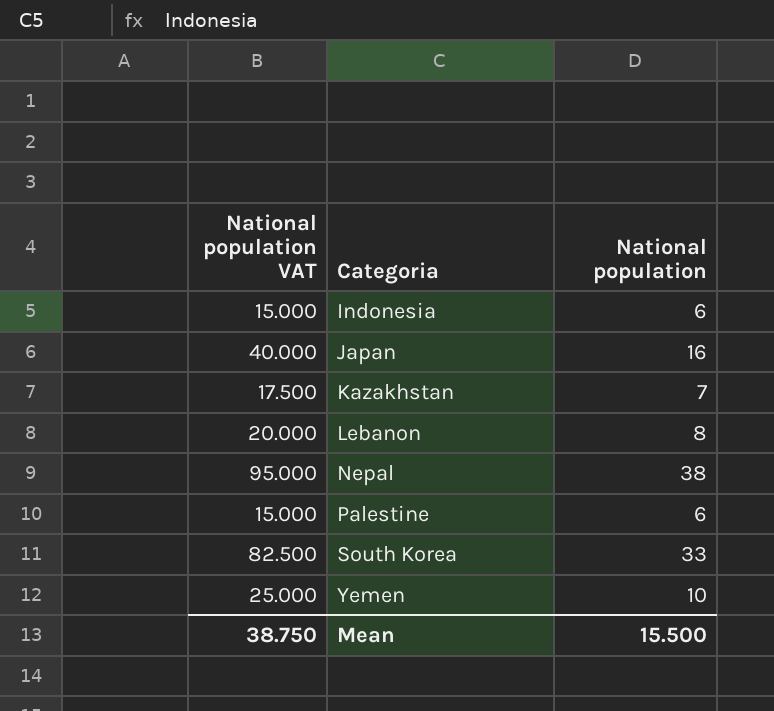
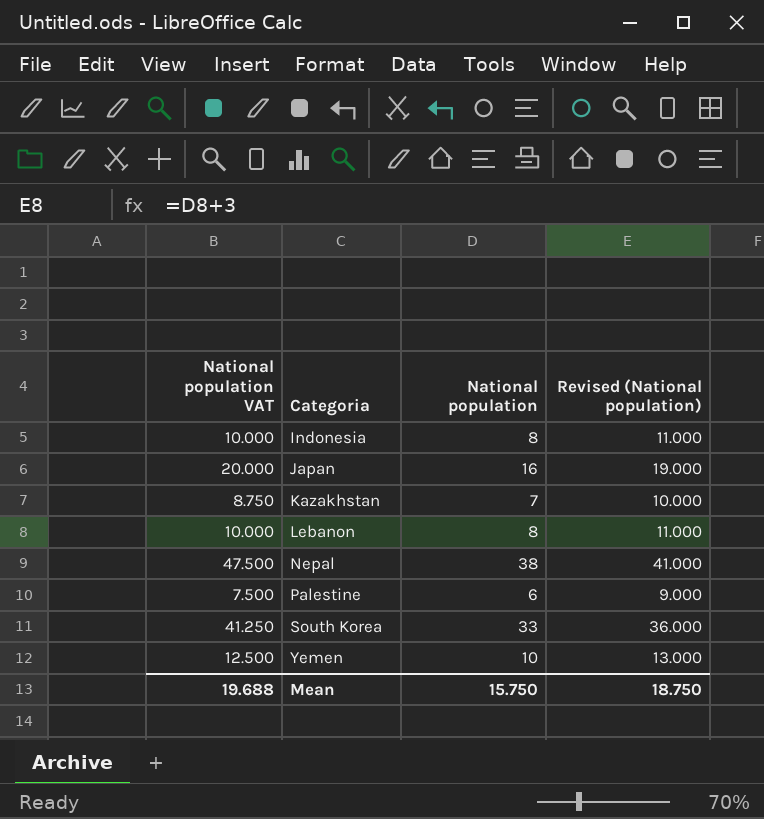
column National population VAT | formula: [National population] * 2.5 -> [National population] * 1.25
column Revised (National population) | formula: none -> [National population] + 3
Indonesia | National population: 6 -> 8
Mean | National population VAT: 38.750 -> 19.688
Mean | National population: 15.500 -> 15.750

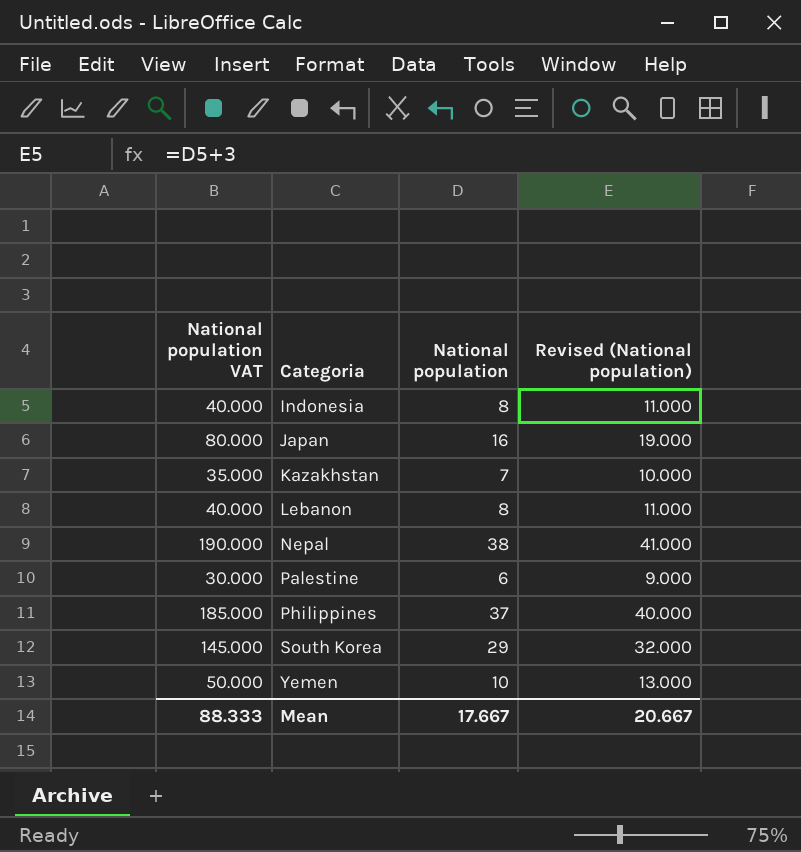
column National population VAT | formula: [National population] * 1.25 -> [National population] * 5
row Philippines: none -> 185.000 | 37 | 40.000
South Korea | National population: 33 -> 29
South Korea | Revised (National population): 36.000 -> 32.000
Mean | National population VAT: 19.688 -> 88.333
Mean | National population: 15.750 -> 17.667
Mean | Revised (National population): 18.750 -> 20.667

